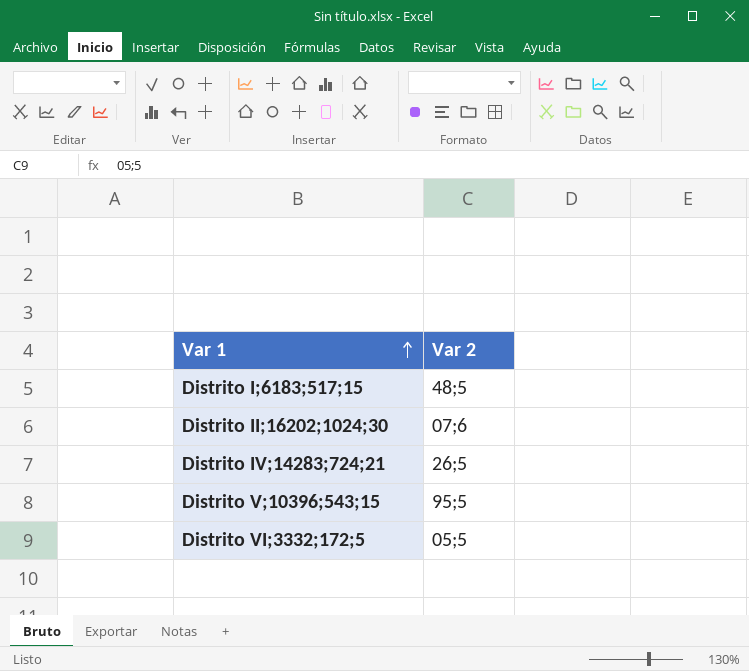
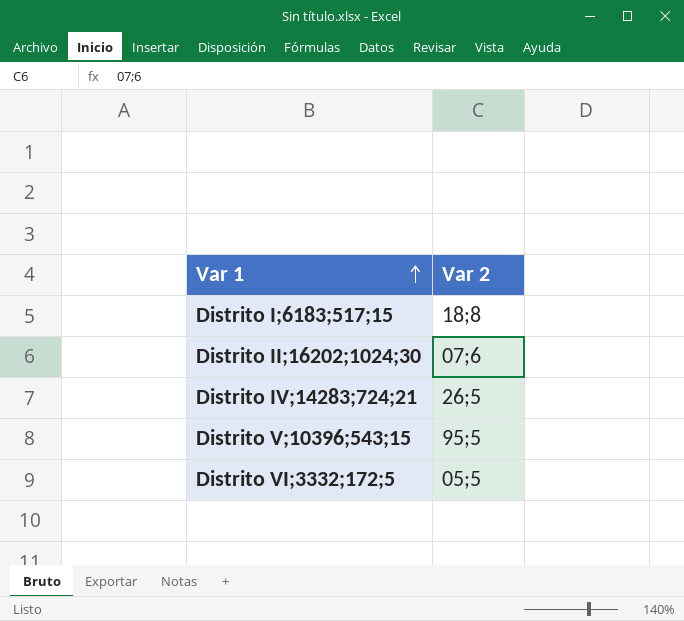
Distrito I;6183;517;15 | Var 2: 48;5 -> 18;8

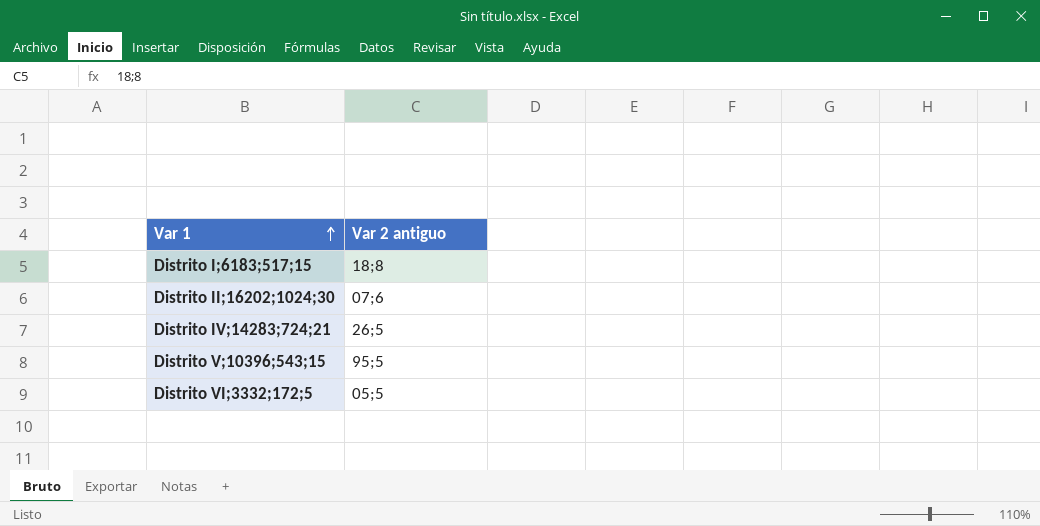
column name: Var 2 -> Var 2 antiguo

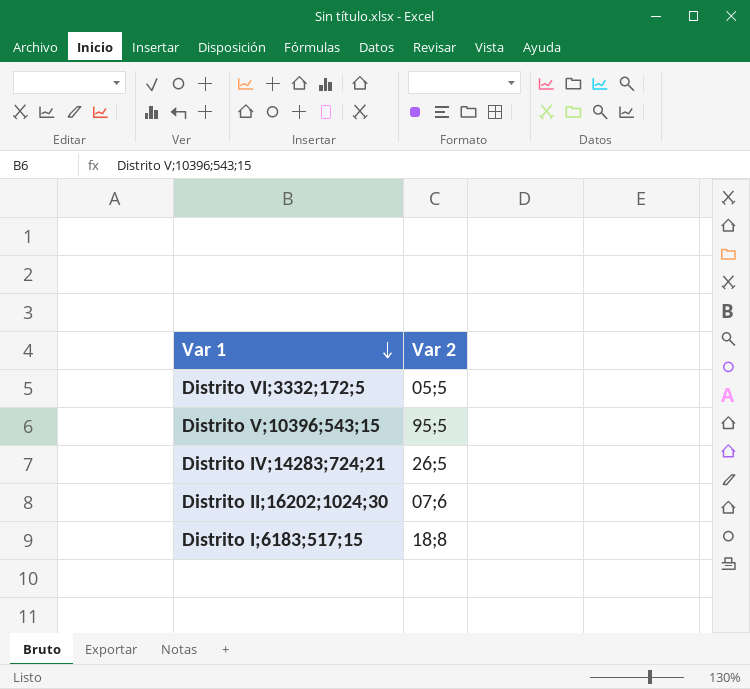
row order: Var 1 ascending -> Var 1 descending
column name: Var 2 antiguo -> Var 2

